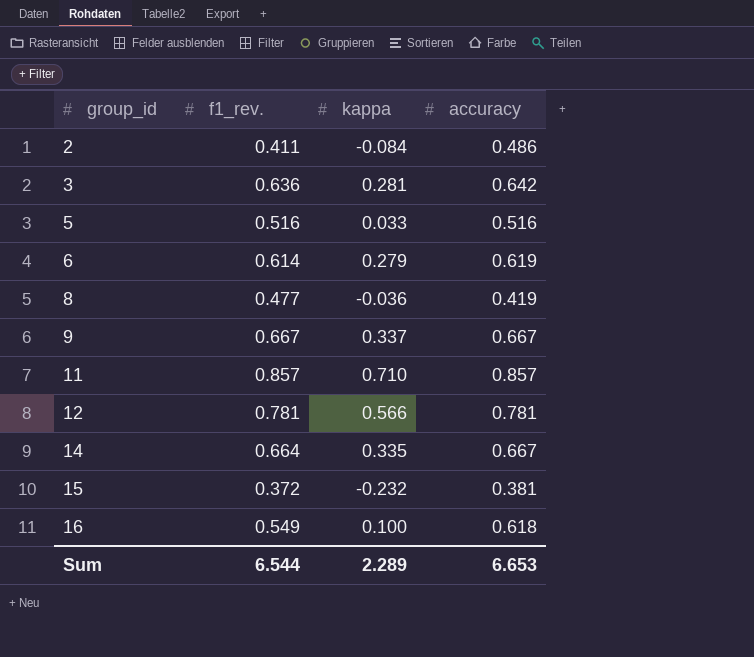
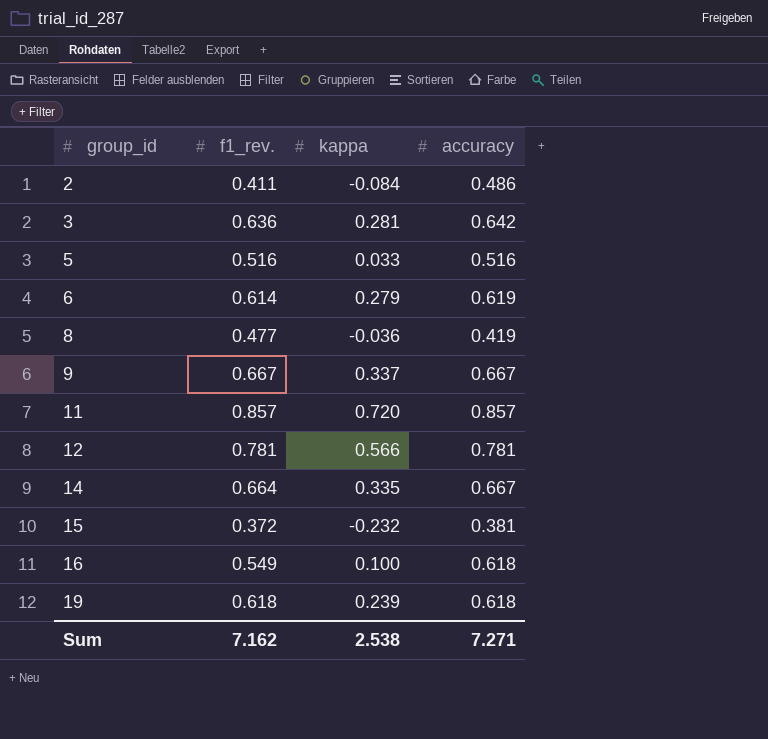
11 | kappa: 0.710 -> 0.720
row 19: none -> 0.618 | 0.239 | 0.618
Sum | f1_rev.: 6.544 -> 7.162
Sum | kappa: 2.289 -> 2.538
Sum | accuracy: 6.653 -> 7.271

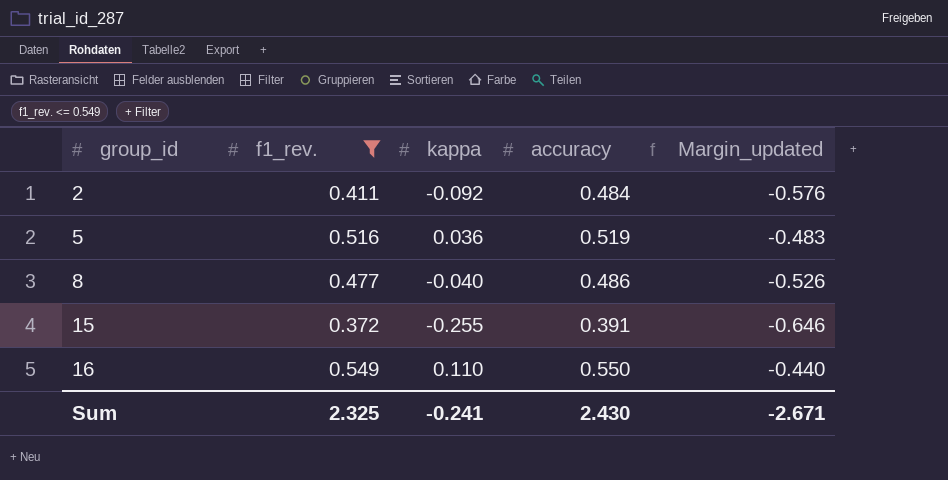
filter: none -> f1_rev. <= 0.549
column Margin_updated | formula: none -> [kappa] - [accuracy]
2 | kappa: -0.084 -> -0.092
2 | accuracy: 0.486 -> 0.484
5 | kappa: 0.033 -> 0.036
5 | accuracy: 0.516 -> 0.519
8 | kappa: -0.036 -> -0.040
8 | accuracy: 0.419 -> 0.486
15 | kappa: -0.232 -> -0.255
15 | accuracy: 0.381 -> 0.391
16 | kappa: 0.100 -> 0.110
16 | accuracy: 0.618 -> 0.550
Sum | f1_rev.: 7.162 -> 2.325
Sum | kappa: 2.538 -> -0.241
Sum | accuracy: 7.271 -> 2.430

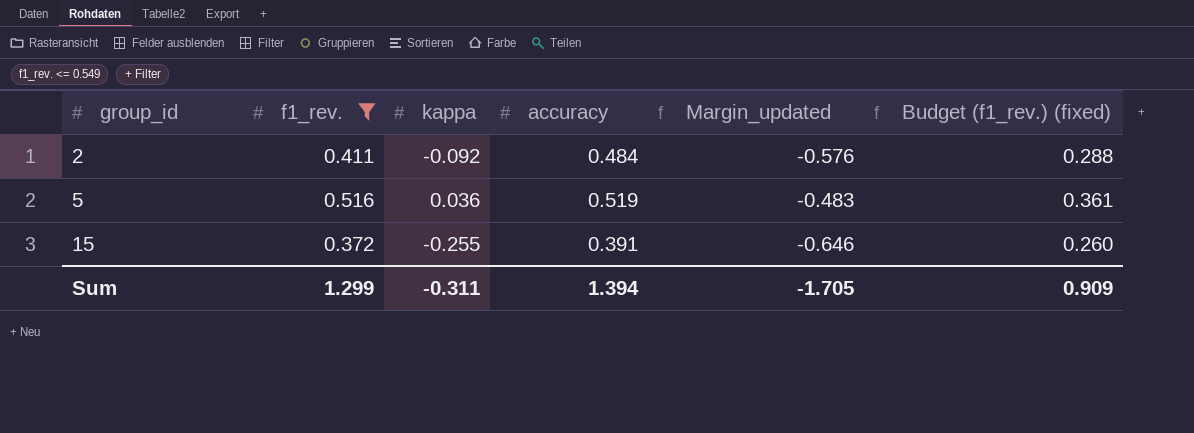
column Budget (f1_rev.) (fixed) | formula: none -> [f1_rev.] * 0.7
row 8: 0.477 | -0.040 | 0.486 | -0.526 -> none
row 16: 0.549 | 0.110 | 0.550 | -0.440 -> none
Sum | f1_rev.: 2.325 -> 1.299
Sum | kappa: -0.241 -> -0.311
Sum | accuracy: 2.430 -> 1.394
Sum | Margin_updated: -2.671 -> -1.705

